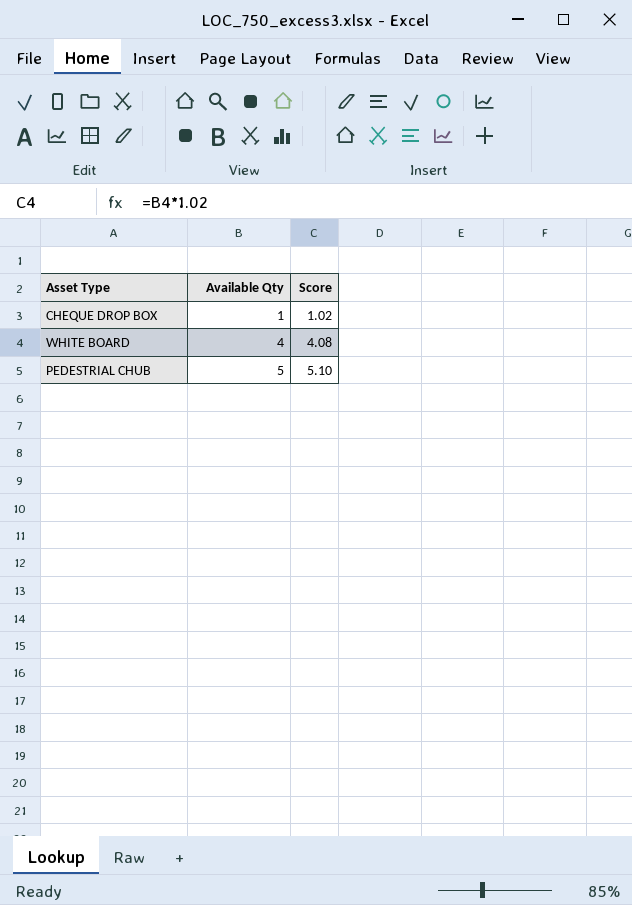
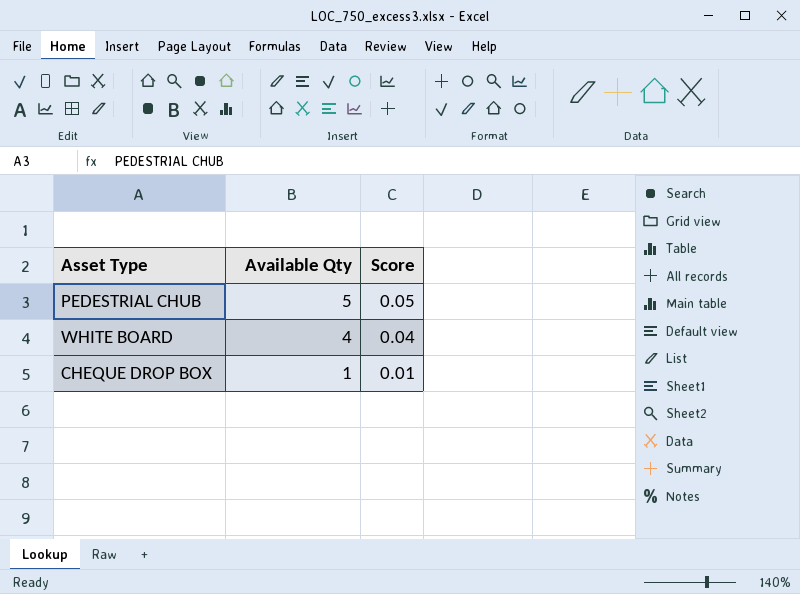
row order: Available Qty ascending -> Available Qty descending
column Score | formula: [Available Qty] * 1.02 -> [Available Qty] * 0.01

